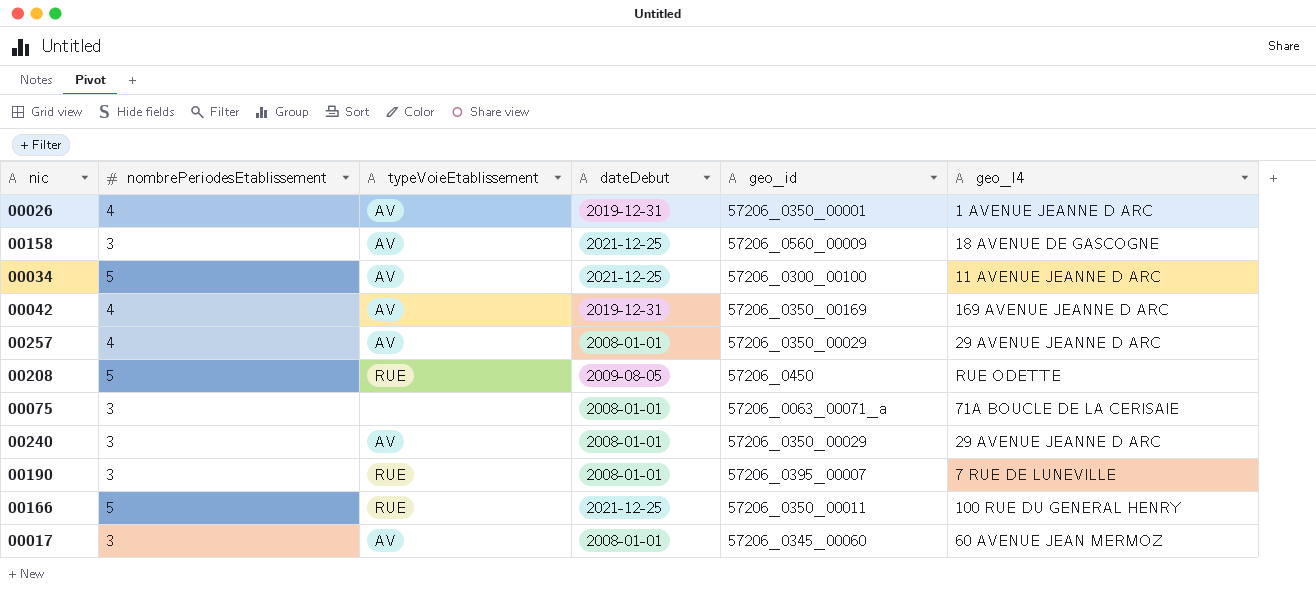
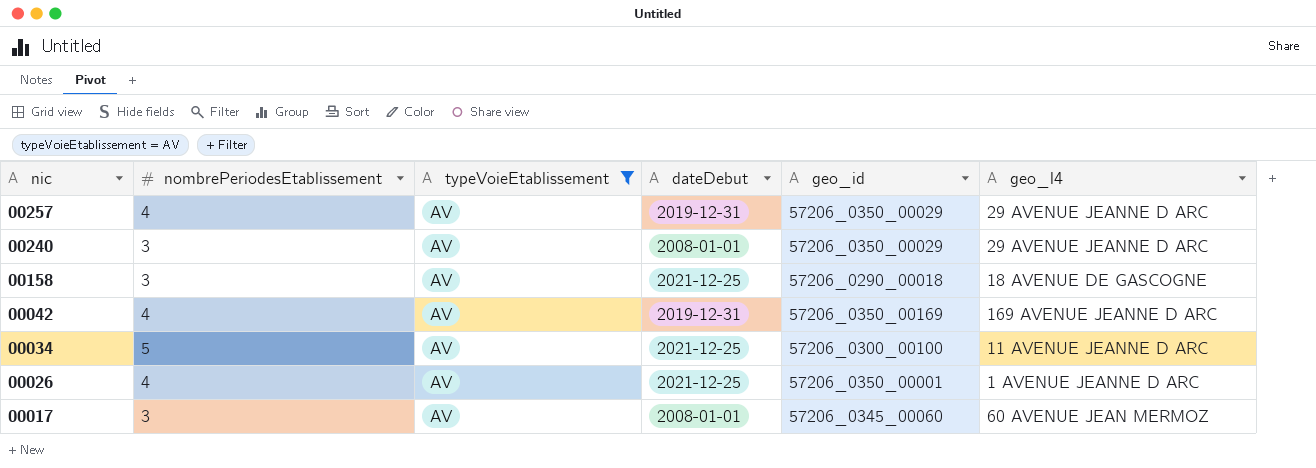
filter: none -> typeVoieEtablissement = AV
row order: none -> nic descending
00257 | dateDebut: 2008-01-01 -> 2019-12-31
00158 | geo_id: 57206_0560_00009 -> 57206_0290_00018
00026 | dateDebut: 2019-12-31 -> 2021-12-25

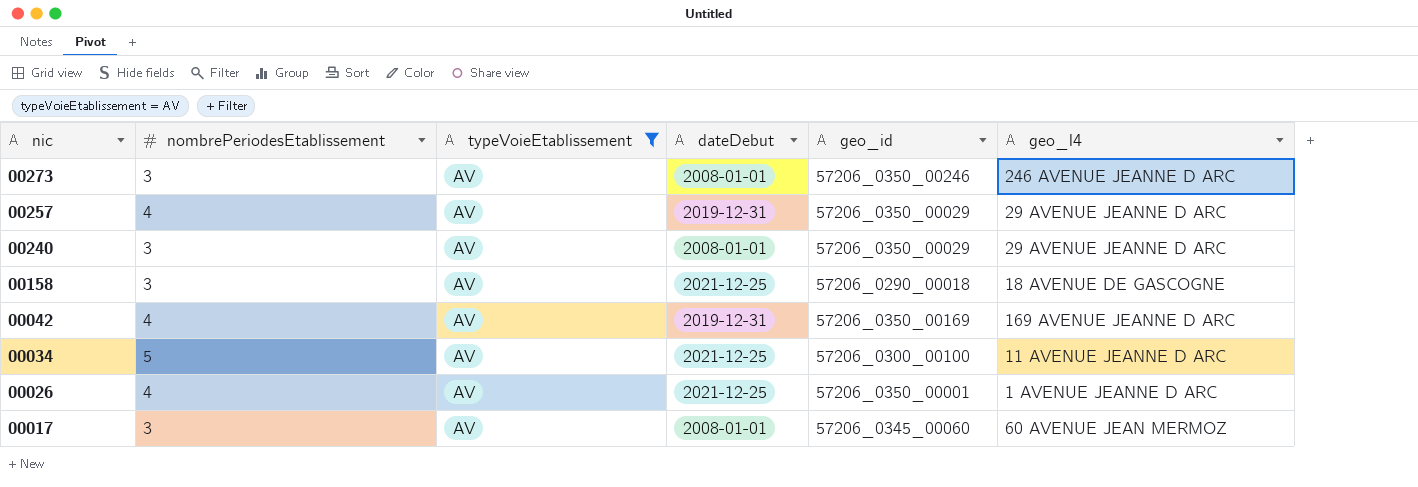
row 00273: none -> 3 | AV | 2008-01-01 | 57206_0350_00246 | 246 AVENUE JEANNE D ARC

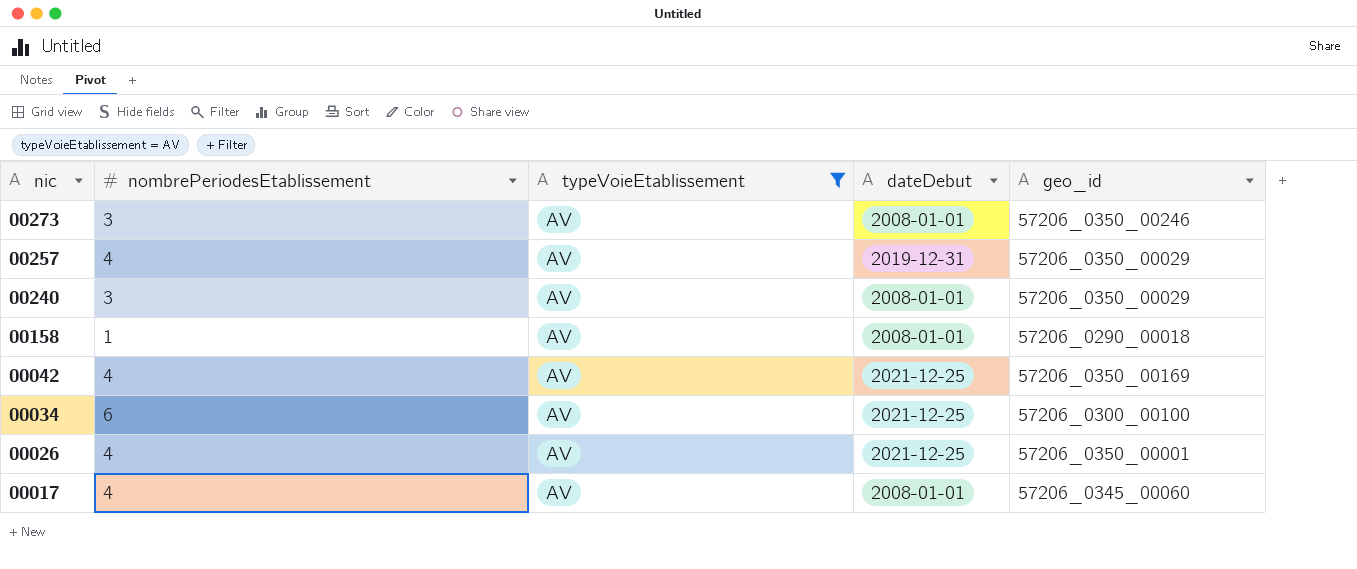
column geo_l4 | position: 6 -> none
00158 | nombrePeriodesEtablissement: 3 -> 1
00158 | dateDebut: 2021-12-25 -> 2008-01-01
00042 | dateDebut: 2019-12-31 -> 2021-12-25
00034 | nombrePeriodesEtablissement: 5 -> 6
00017 | nombrePeriodesEtablissement: 3 -> 4

